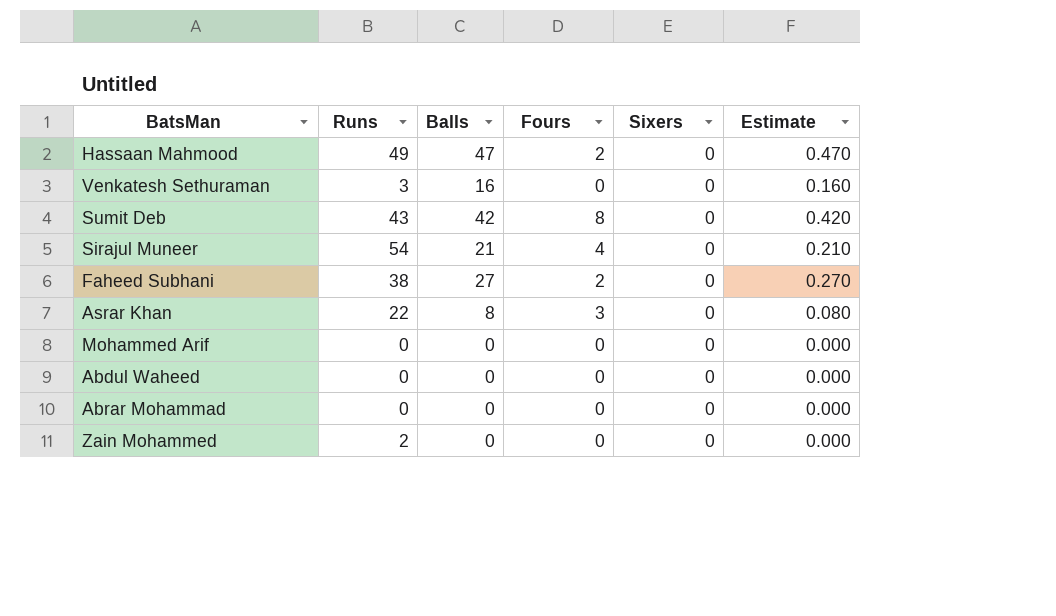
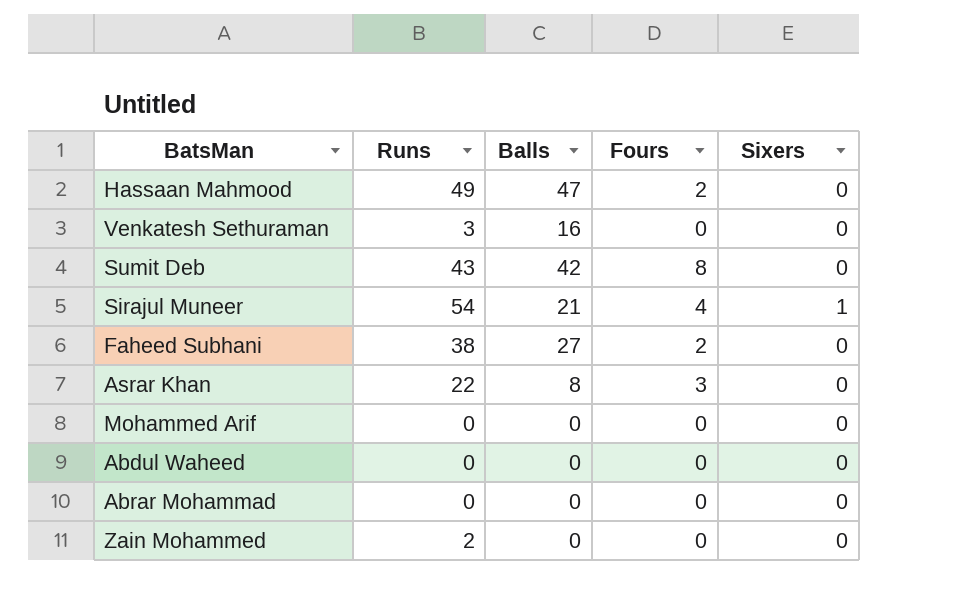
column Estimate | formula: [Balls] * 0.01 -> none
Sirajul Muneer | Sixers: 0 -> 1

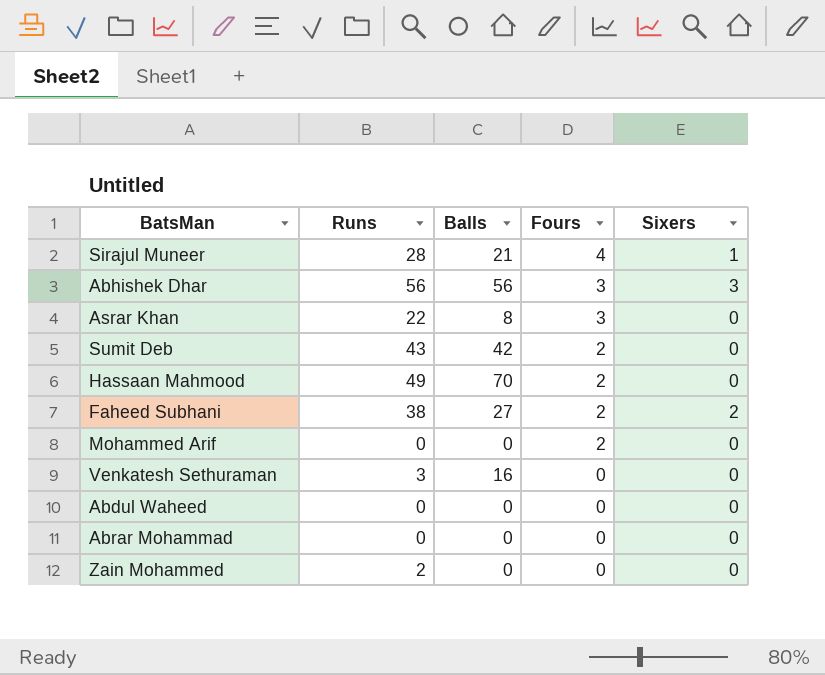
row order: none -> Fours descending
Sirajul Muneer | Runs: 54 -> 28
row Abhishek Dhar: none -> 56 | 56 | 3 | 3
Sumit Deb | Fours: 8 -> 2
Hassaan Mahmood | Balls: 47 -> 70
Faheed Subhani | Sixers: 0 -> 2
Mohammed Arif | Fours: 0 -> 2

